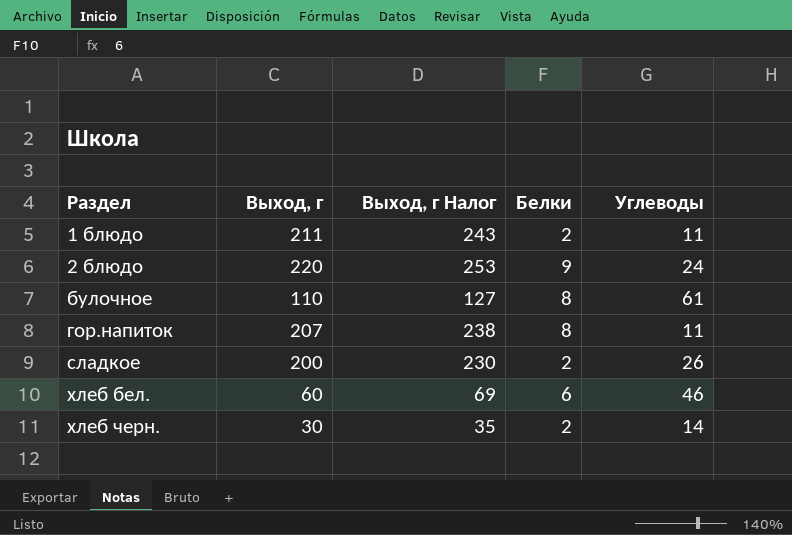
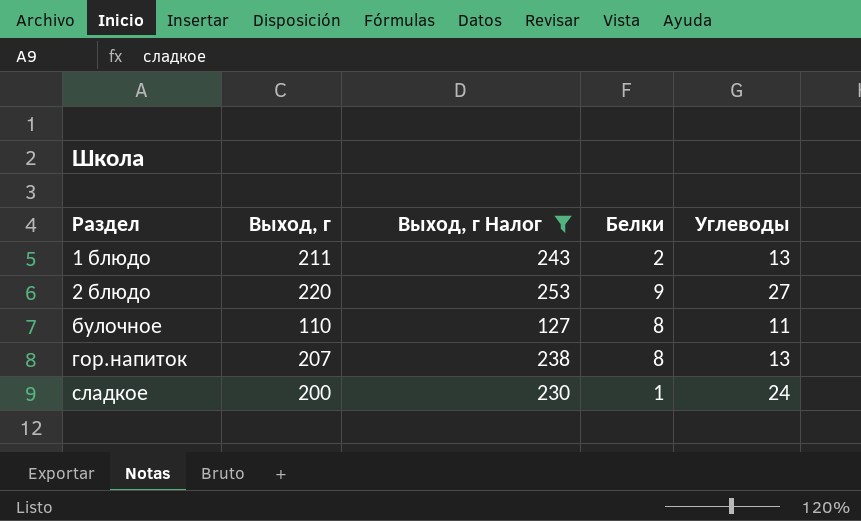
filter: none -> Выход, г Налог >= 127
1 блюдо | Углеводы: 11 -> 13
2 блюдо | Углеводы: 24 -> 27
булочное | Углеводы: 61 -> 11
гор.напиток | Углеводы: 11 -> 13
сладкое | Белки: 2 -> 1
сладкое | Углеводы: 26 -> 24

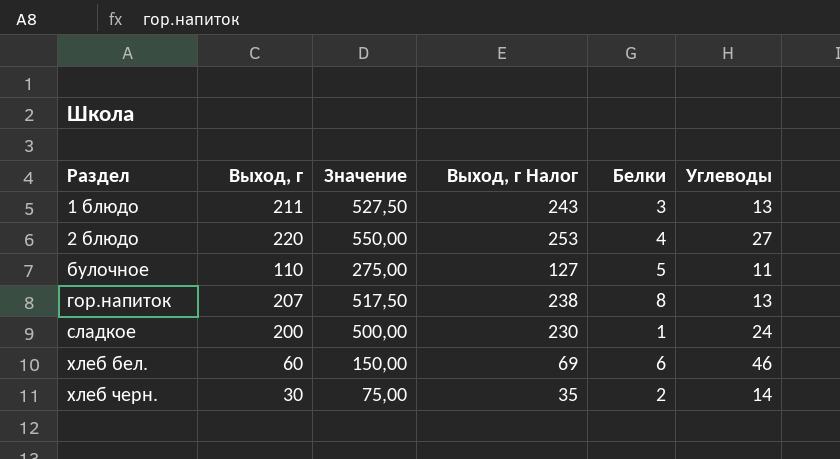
filter: Выход, г Налог >= 127 -> none
column Значение | formula: none -> [Выход, г] * 2,5
1 блюдо | Белки: 2 -> 3
2 блюдо | Белки: 9 -> 4
булочное | Белки: 8 -> 5

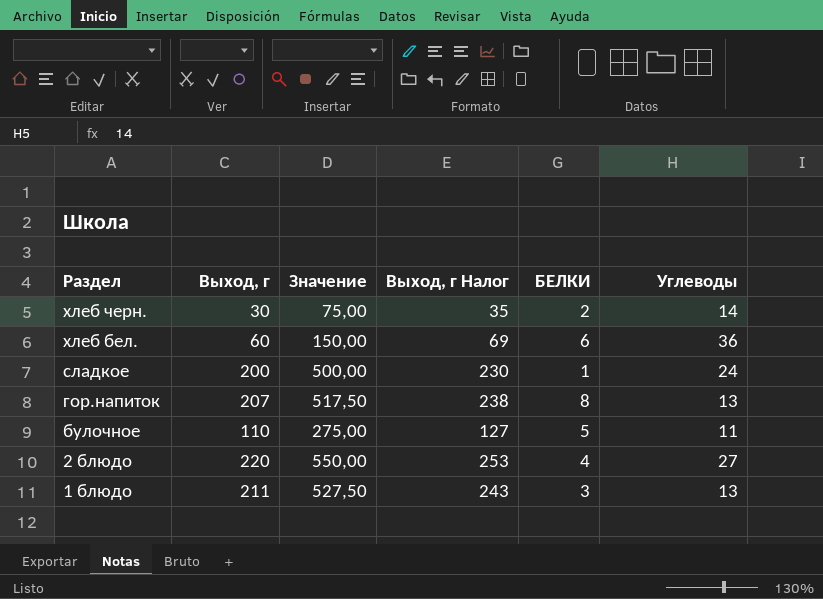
row order: Раздел ascending -> Раздел descending
column name: Белки -> БЕЛКИ
хлеб бел. | Углеводы: 46 -> 36

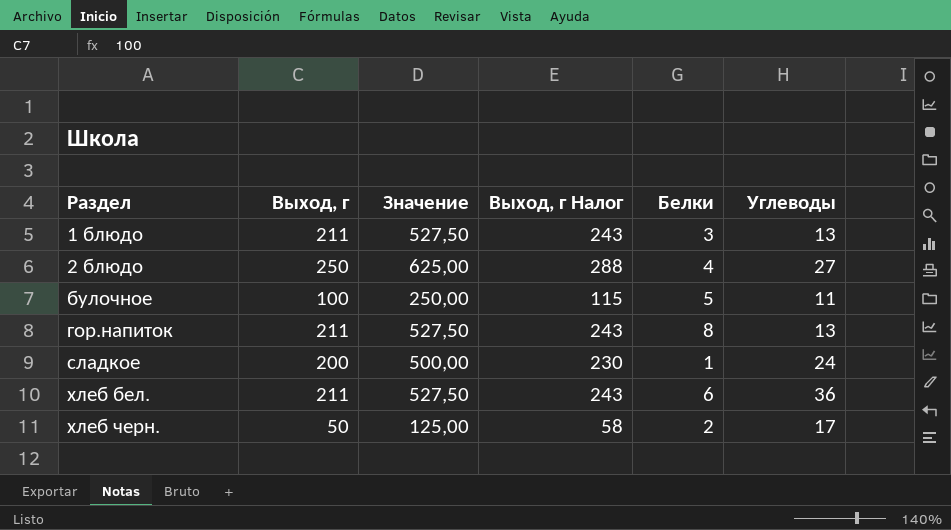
row order: Раздел descending -> Раздел ascending
column name: БЕЛКИ -> Белки
2 блюдо | Выход, г: 220 -> 250
2 блюдо | Значение: 550,00 -> 625,00
2 блюдо | Выход, г Налог: 253 -> 288
булочное | Выход, г: 110 -> 100
булочное | Значение: 275,00 -> 250,00
булочное | Выход, г Налог: 127 -> 115
гор.напиток | Выход, г: 207 -> 211
гор.напиток | Значение: 517,50 -> 527,50
гор.напиток | Выход, г Налог: 238 -> 243
хлеб бел. | Выход, г: 60 -> 211
хлеб бел. | Значение: 150,00 -> 527,50
хлеб бел. | Выход, г Налог: 69 -> 243
хлеб черн. | Выход, г: 30 -> 50
хлеб черн. | Значение: 75,00 -> 125,00
хлеб черн. | Выход, г Налог: 35 -> 58
хлеб черн. | Углеводы: 14 -> 17

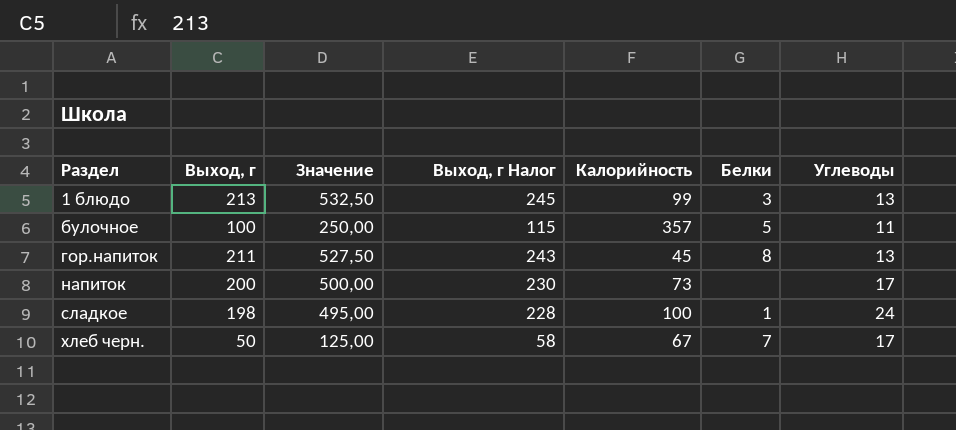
column Калорийность | position: none -> 5
row 2 блюдо: 250 | 625,00 | 288 | 4 | 27 -> none
row хлеб бел.: 211 | 527,50 | 243 | 6 | 36 -> none
1 блюдо | Выход, г: 211 -> 213
1 блюдо | Значение: 527,50 -> 532,50
1 блюдо | Выход, г Налог: 243 -> 245
row напиток: none -> 200 | 500,00 | 230 | 73 | none | 17
сладкое | Выход, г: 200 -> 198
сладкое | Значение: 500,00 -> 495,00
сладкое | Выход, г Налог: 230 -> 228
хлеб черн. | Белки: 2 -> 7

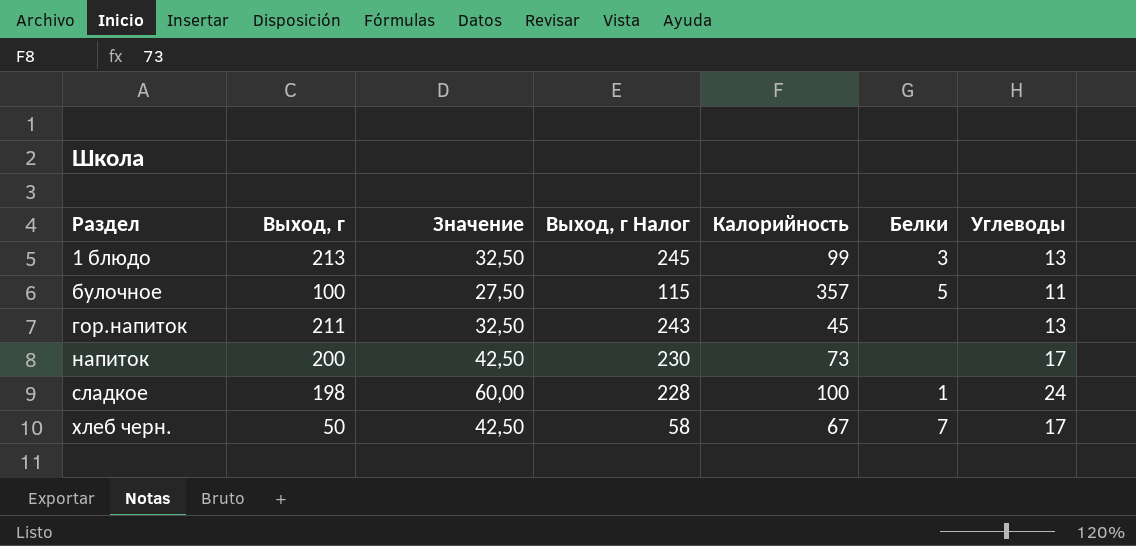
column Значение | formula: [Выход, г] * 2,5 -> [Углеводы] * 2,5
гор.напиток | Белки: 8 -> none

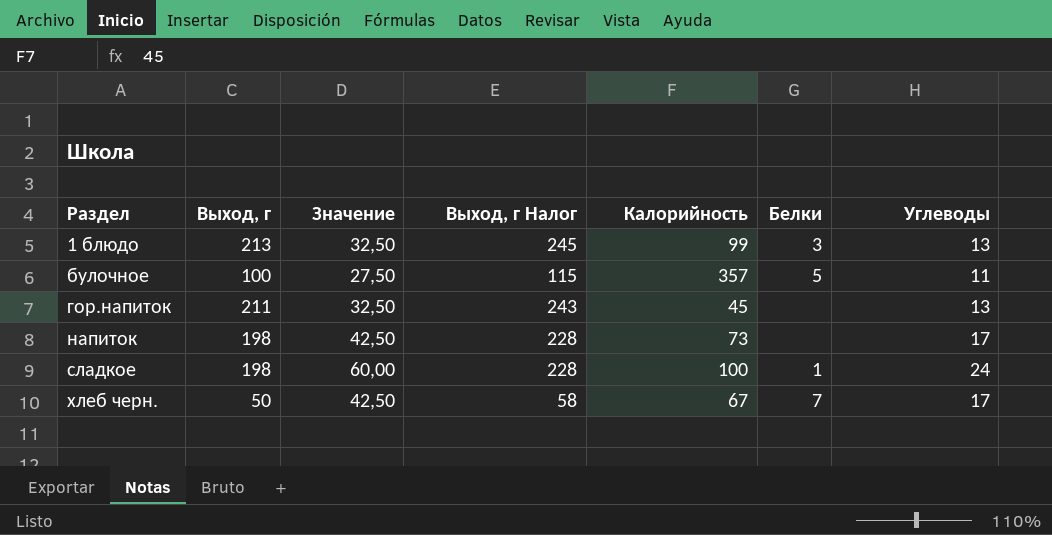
напиток | Выход, г: 200 -> 198
напиток | Выход, г Налог: 230 -> 228

